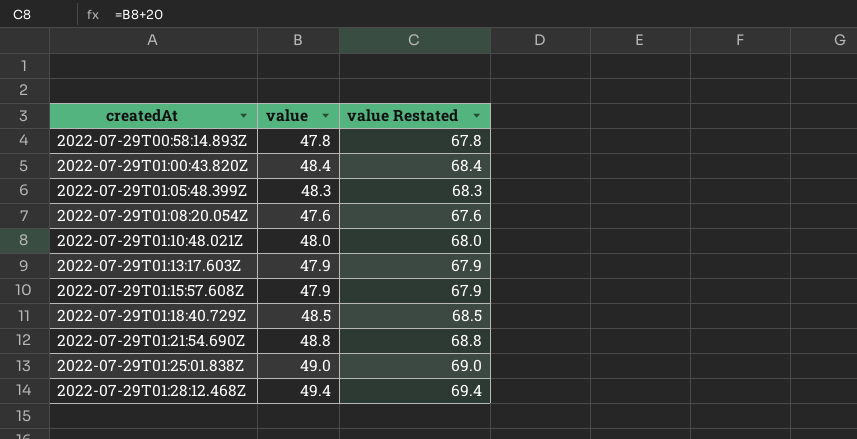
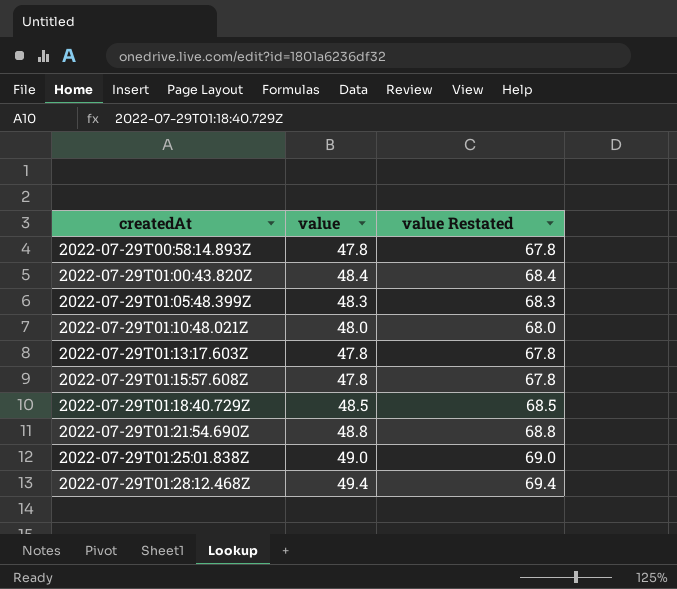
row 2022-07-29T01:08:20.054Z: 47.6 | 67.6 -> none
2022-07-29T01:13:17.603Z | value: 47.9 -> 47.8
2022-07-29T01:13:17.603Z | value Restated: 67.9 -> 67.8
2022-07-29T01:15:57.608Z | value: 47.9 -> 47.8
2022-07-29T01:15:57.608Z | value Restated: 67.9 -> 67.8

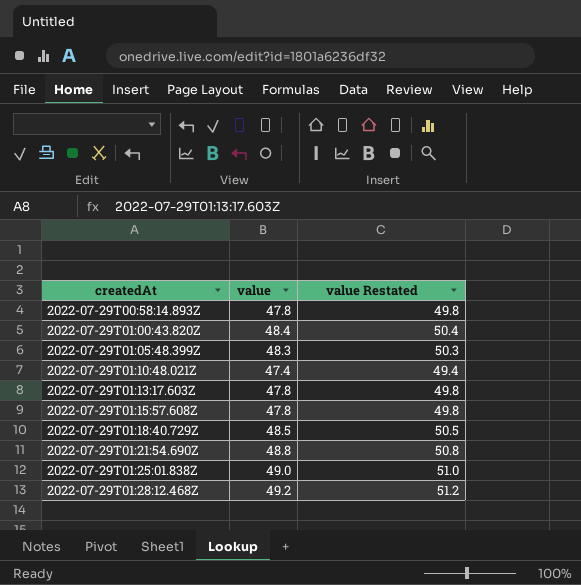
column value Restated | formula: [value] + 20 -> [value] + 2
2022-07-29T01:10:48.021Z | value: 48.0 -> 47.4
2022-07-29T01:28:12.468Z | value: 49.4 -> 49.2

